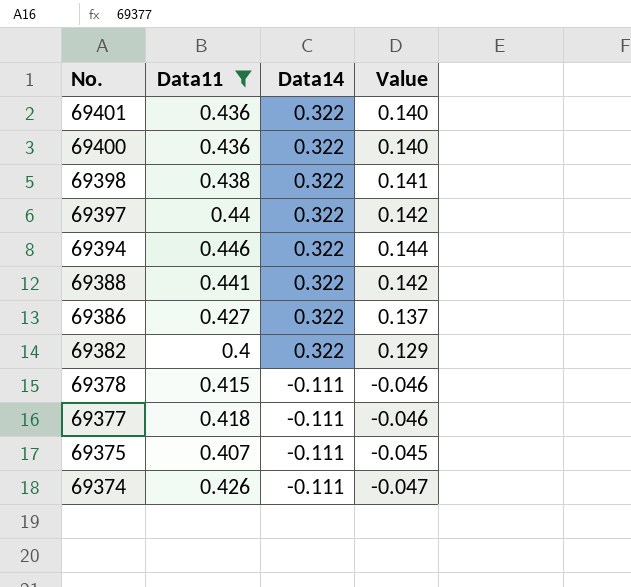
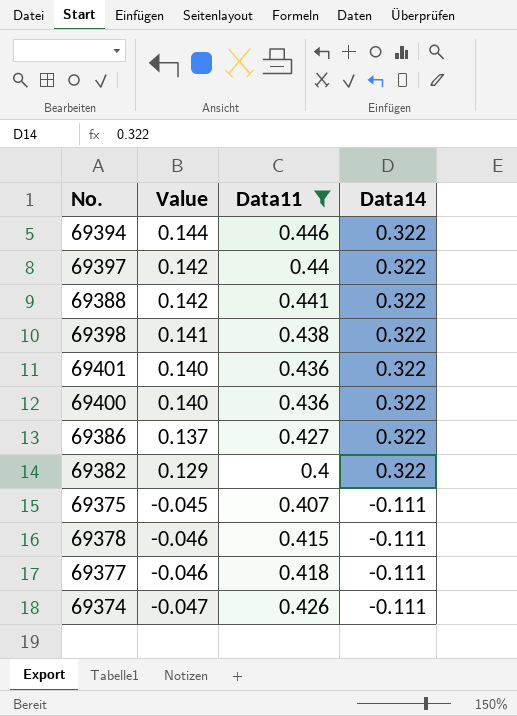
row order: No. descending -> Value descending
column Value | position: 4 -> 2

